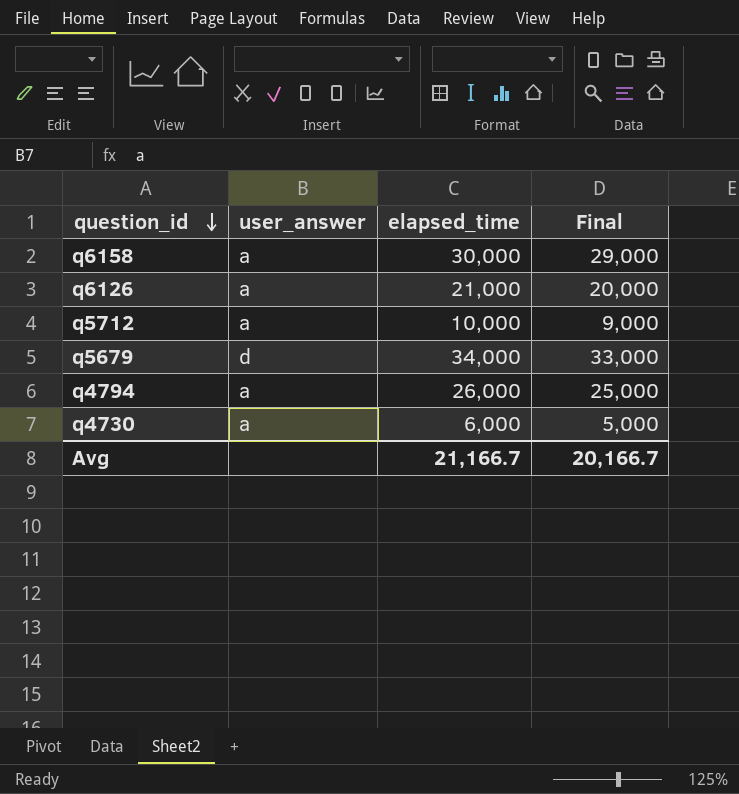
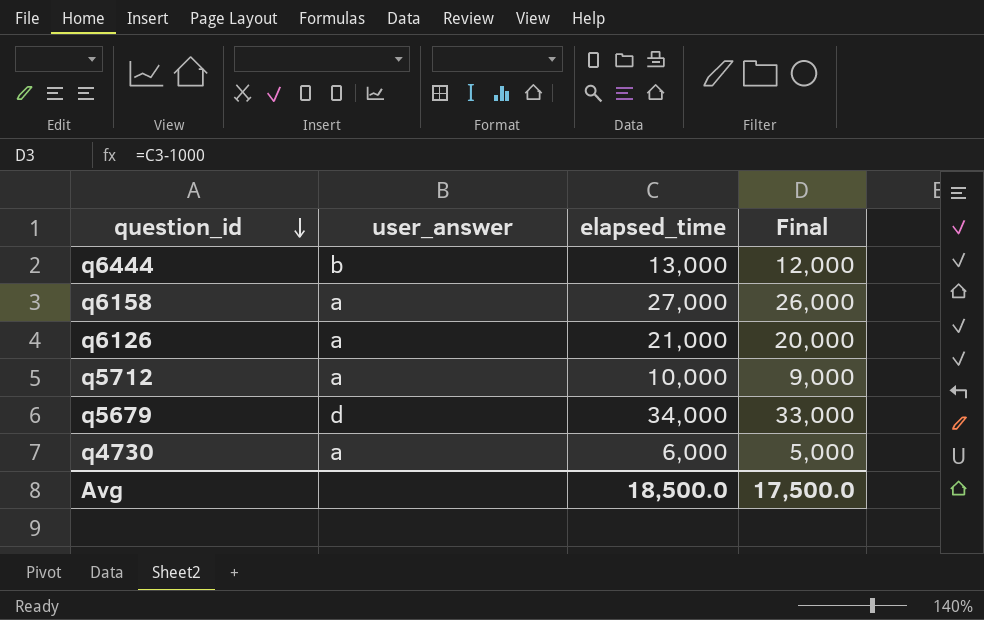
row q4794: a | 26,000 | 25,000 -> none
row q6444: none -> b | 13,000 | 12,000
q6158 | elapsed_time: 30,000 -> 27,000
q6158 | Final: 29,000 -> 26,000
Avg | elapsed_time: 21,166.7 -> 18,500.0
Avg | Final: 20,166.7 -> 17,500.0

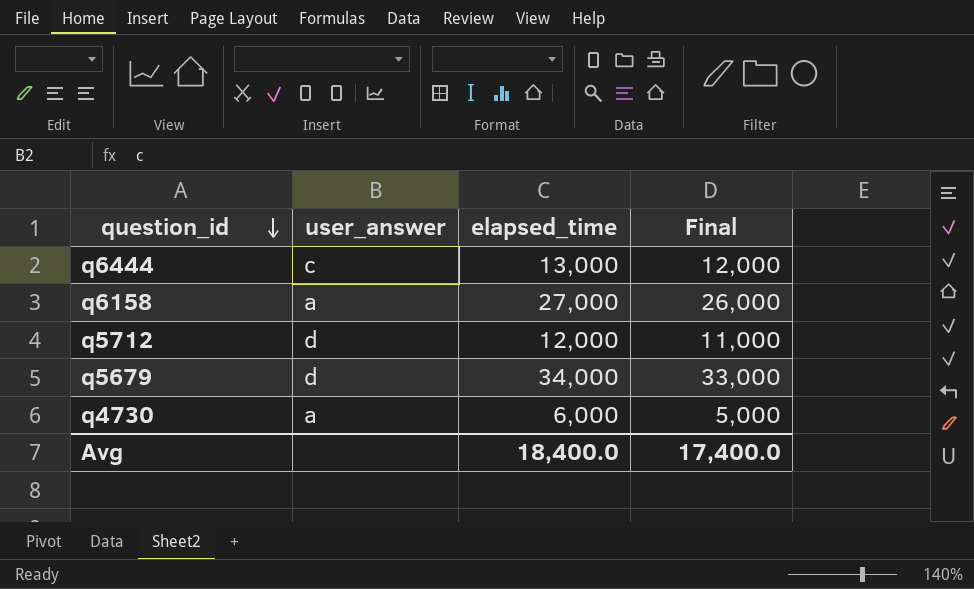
row q6126: a | 21,000 | 20,000 -> none
q6444 | user_answer: b -> c
q5712 | user_answer: a -> d
q5712 | elapsed_time: 10,000 -> 12,000
q5712 | Final: 9,000 -> 11,000
Avg | elapsed_time: 18,500.0 -> 18,400.0
Avg | Final: 17,500.0 -> 17,400.0

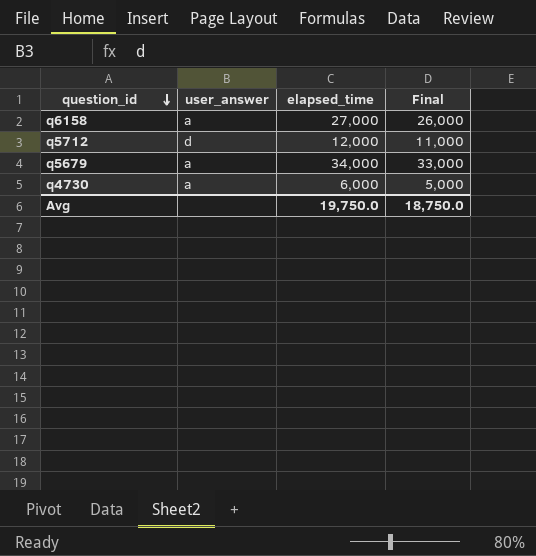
row q6444: c | 13,000 | 12,000 -> none
q5679 | user_answer: d -> a
Avg | elapsed_time: 18,400.0 -> 19,750.0
Avg | Final: 17,400.0 -> 18,750.0

